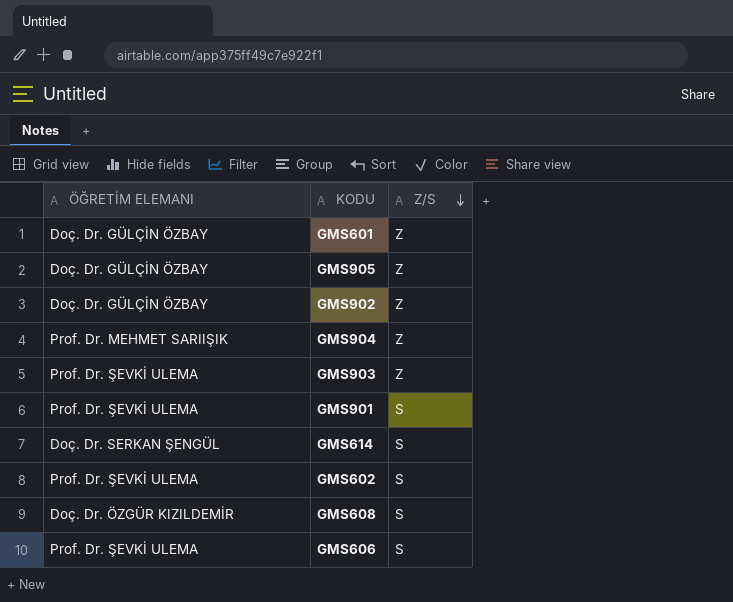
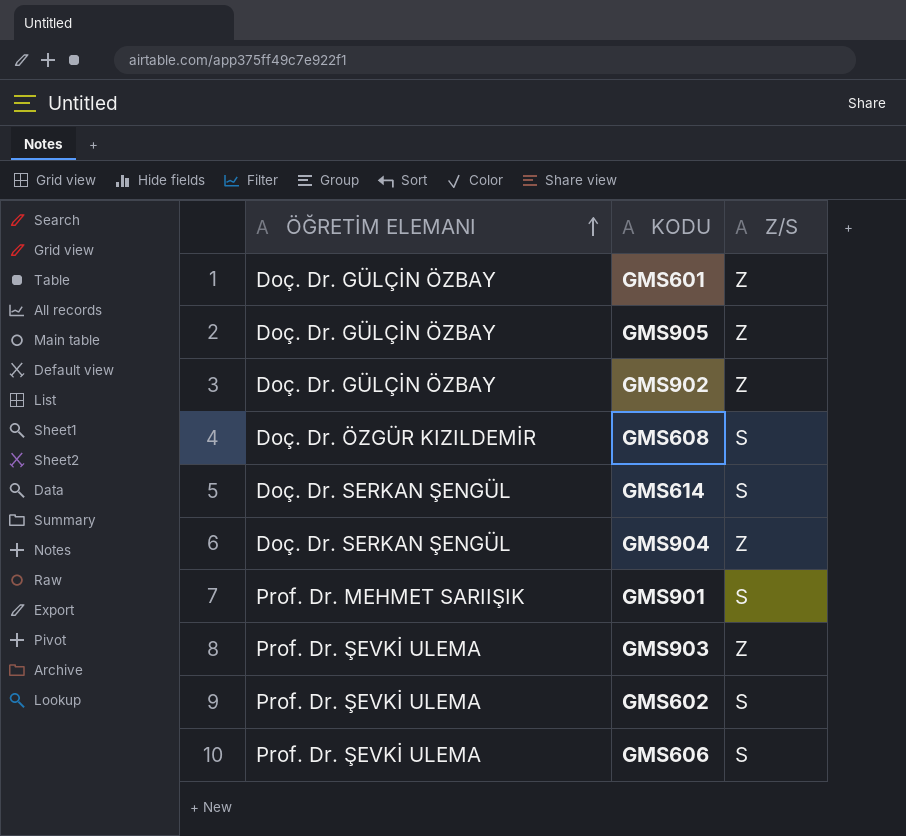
row order: Z/S descending -> ÖĞRETİM ELEMANI ascending
GMS904 | ÖĞRETİM ELEMANI: Prof. Dr. MEHMET SARIIŞIK -> Doç. Dr. SERKAN ŞENGÜL
GMS901 | ÖĞRETİM ELEMANI: Prof. Dr. ŞEVKİ ULEMA -> Prof. Dr. MEHMET SARIIŞIK

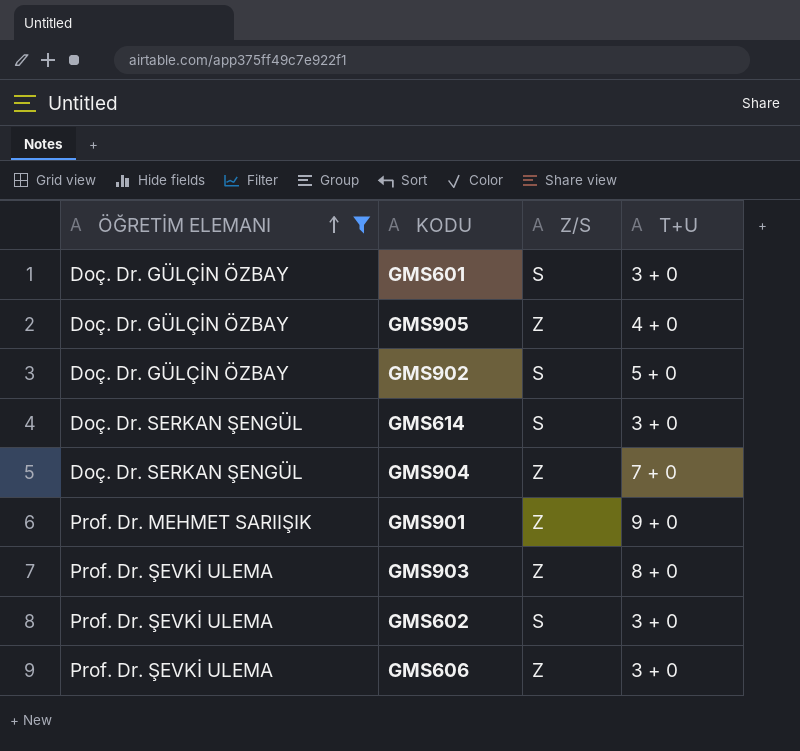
filter: none -> ÖĞRETİM ELEMANI != Doç. Dr. ÖZGÜR KIZILDEMİR
column T+U | position: none -> 4
GMS601 | Z/S: Z -> S
GMS902 | Z/S: Z -> S
GMS901 | Z/S: S -> Z
GMS606 | Z/S: S -> Z

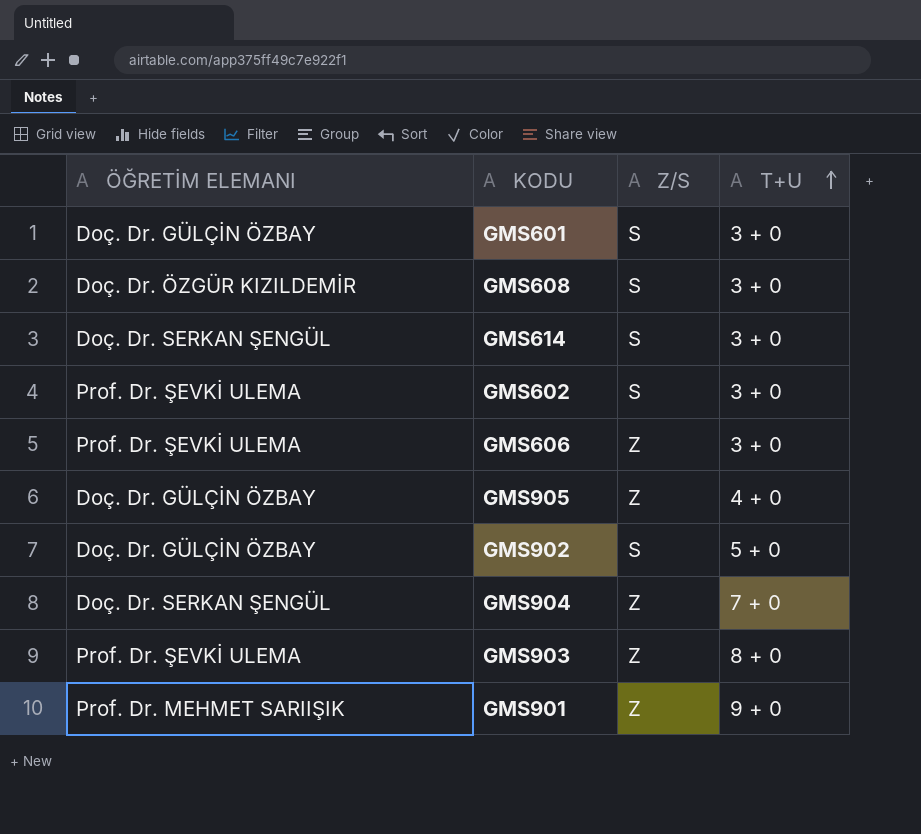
filter: ÖĞRETİM ELEMANI != Doç. Dr. ÖZGÜR KIZILDEMİR -> none
row order: ÖĞRETİM ELEMANI ascending -> T+U ascending

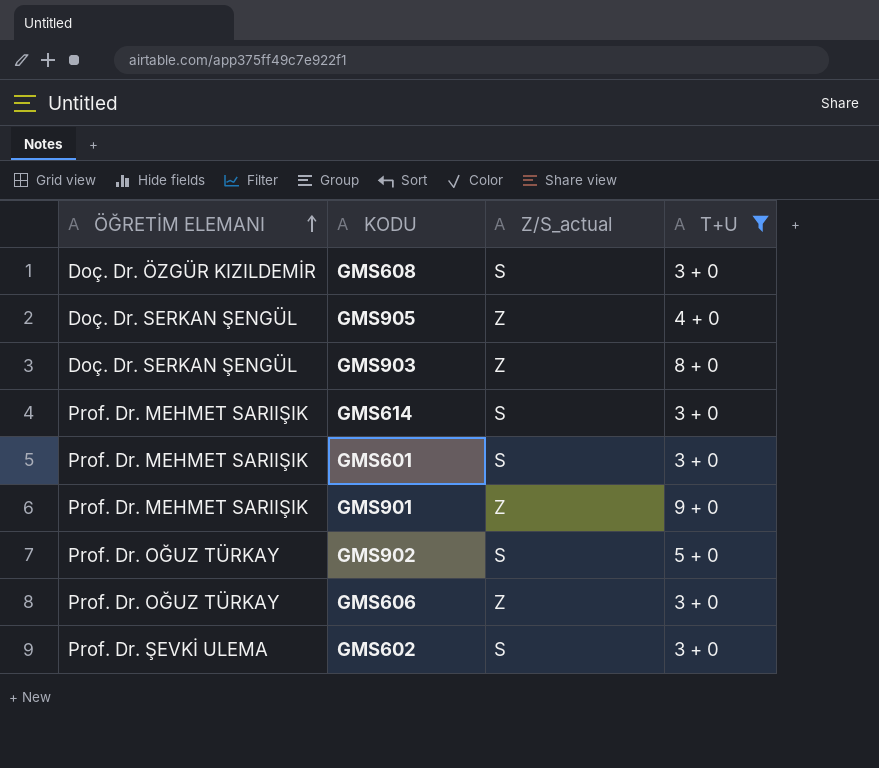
filter: none -> T+U != 7 + 0
row order: T+U ascending -> ÖĞRETİM ELEMANI ascending
column name: Z/S -> Z/S_actual
GMS905 | ÖĞRETİM ELEMANI: Doç. Dr. GÜLÇİN ÖZBAY -> Doç. Dr. SERKAN ŞENGÜL
GMS903 | ÖĞRETİM ELEMANI: Prof. Dr. ŞEVKİ ULEMA -> Doç. Dr. SERKAN ŞENGÜL
GMS614 | ÖĞRETİM ELEMANI: Doç. Dr. SERKAN ŞENGÜL -> Prof. Dr. MEHMET SARIIŞIK
GMS601 | ÖĞRETİM ELEMANI: Doç. Dr. GÜLÇİN ÖZBAY -> Prof. Dr. MEHMET SARIIŞIK
GMS902 | ÖĞRETİM ELEMANI: Doç. Dr. GÜLÇİN ÖZBAY -> Prof. Dr. OĞUZ TÜRKAY
GMS606 | ÖĞRETİM ELEMANI: Prof. Dr. ŞEVKİ ULEMA -> Prof. Dr. OĞUZ TÜRKAY

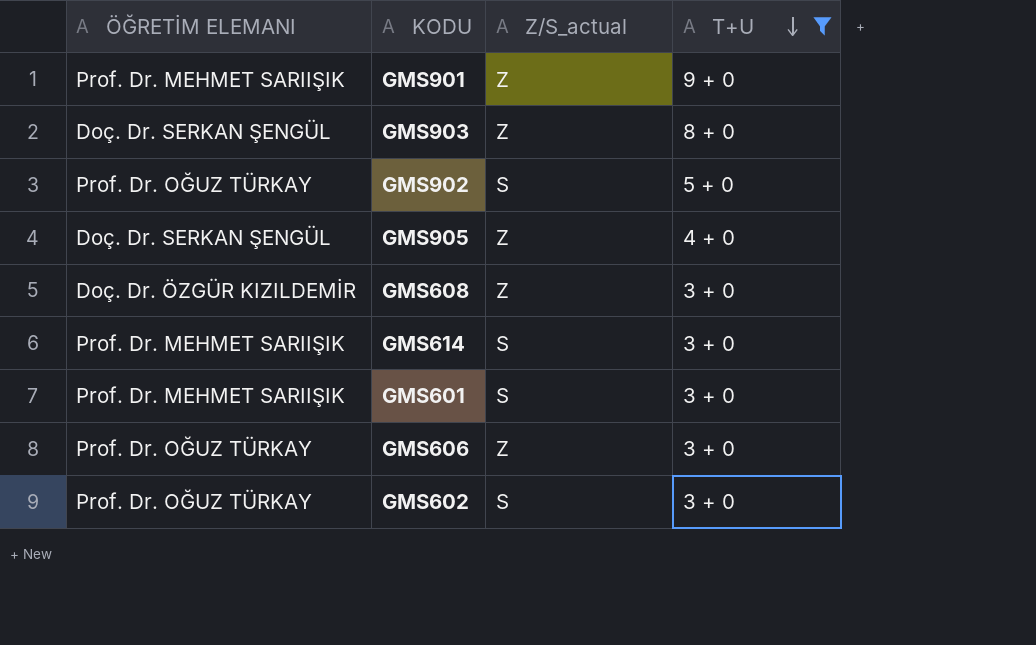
row order: ÖĞRETİM ELEMANI ascending -> T+U descending
GMS608 | Z/S_actual: S -> Z
GMS602 | ÖĞRETİM ELEMANI: Prof. Dr. ŞEVKİ ULEMA -> Prof. Dr. OĞUZ TÜRKAY

